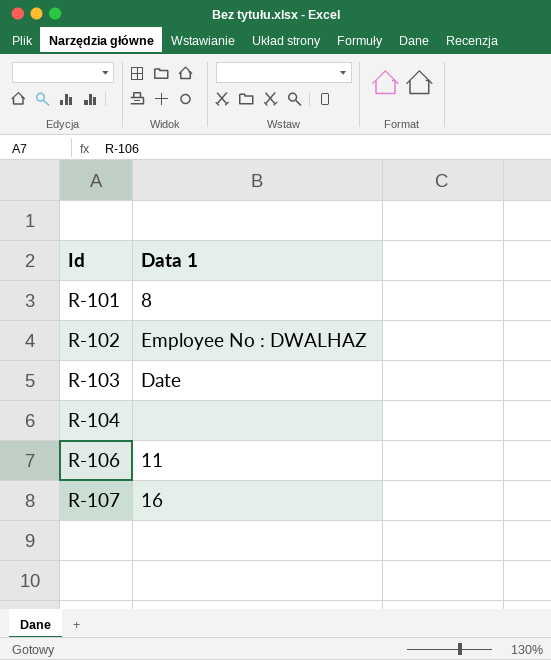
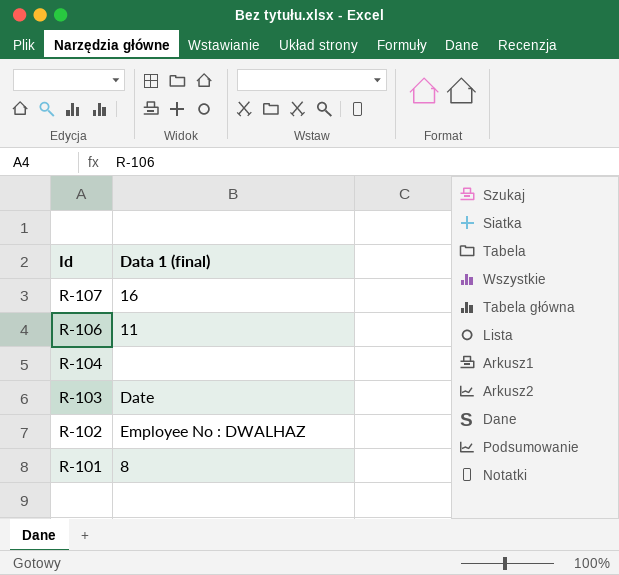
row order: Id ascending -> Id descending
column name: Data 1 -> Data 1 (final)

